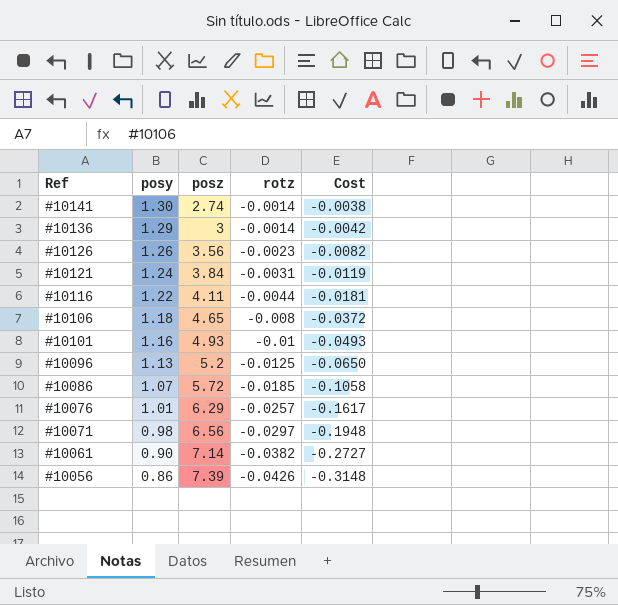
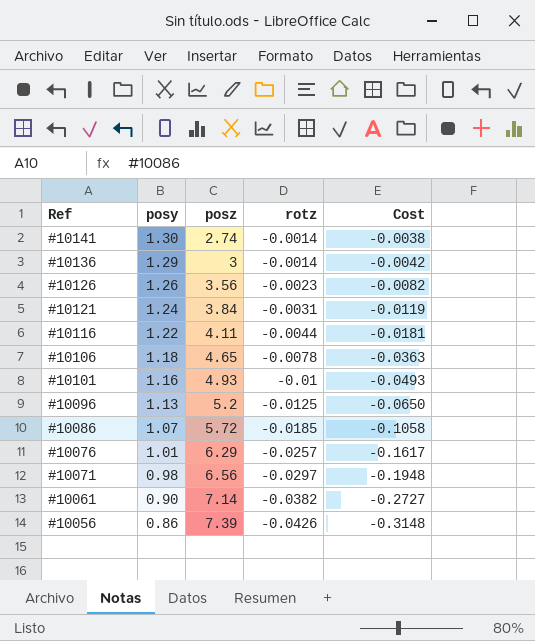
#10106 | rotz: -0.008 -> -0.0078
#10106 | Cost: -0.0372 -> -0.0363

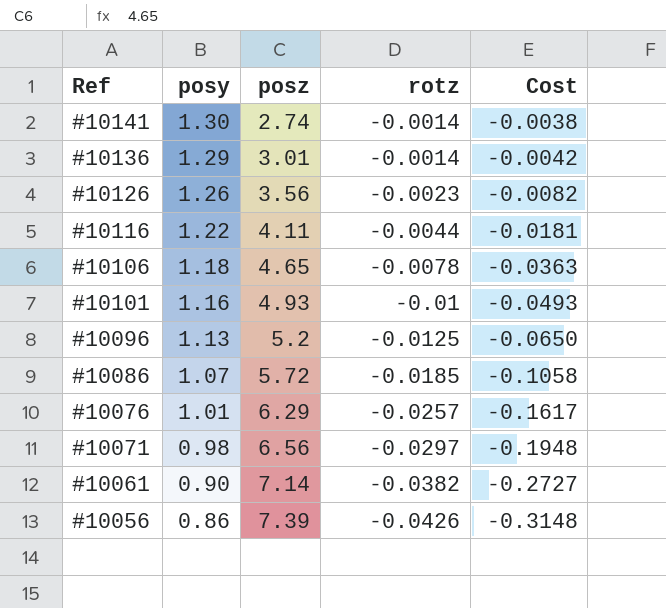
row #10121: 1.24 | 3.84 | -0.0031 | -0.0119 -> none
#10136 | posz: 3 -> 3.01

